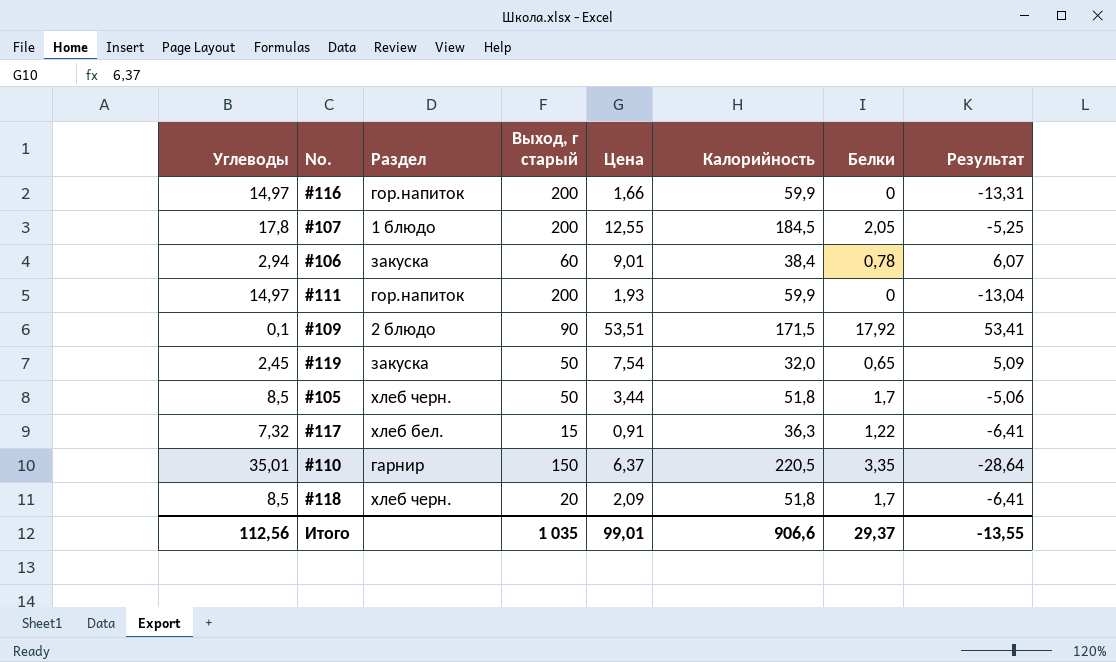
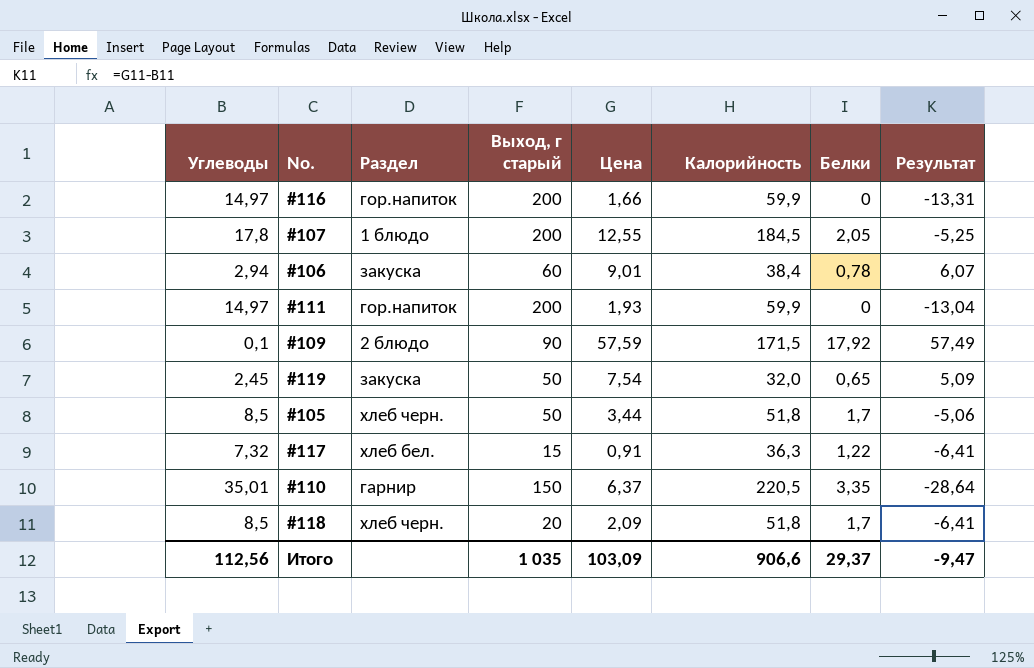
#109 | Цена: 53,51 -> 57,59
#109 | Результат: 53,41 -> 57,49
Итого | Цена: 99,01 -> 103,09
Итого | Результат: -13,55 -> -9,47

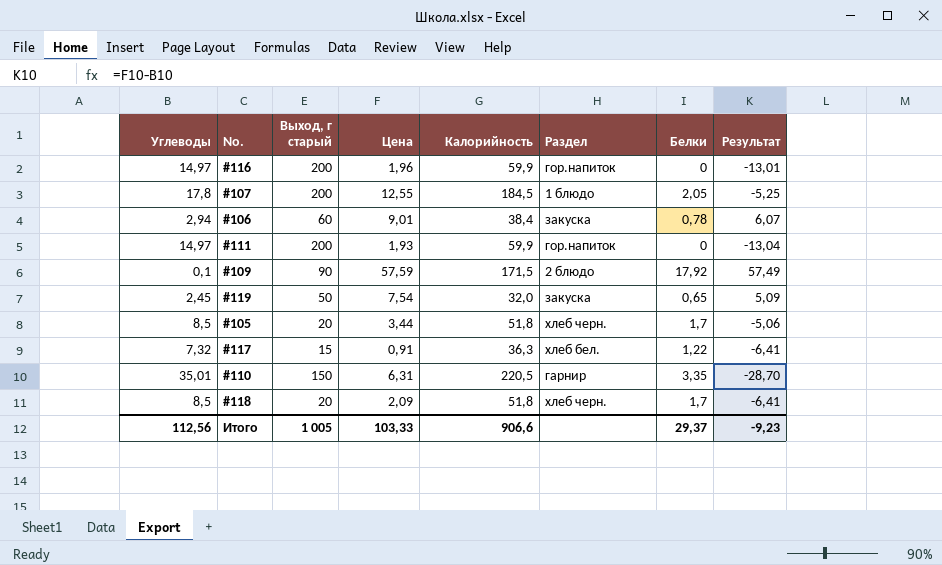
column Раздел | position: 3 -> 6
#116 | Цена: 1,66 -> 1,96
#116 | Результат: -13,31 -> -13,01
#105 | Выход, г старый: 50 -> 20
#110 | Цена: 6,37 -> 6,31
#110 | Результат: -28,64 -> -28,70
Итого | Выход, г старый: 1 035 -> 1 005
Итого | Цена: 103,09 -> 103,33
Итого | Результат: -9,47 -> -9,23

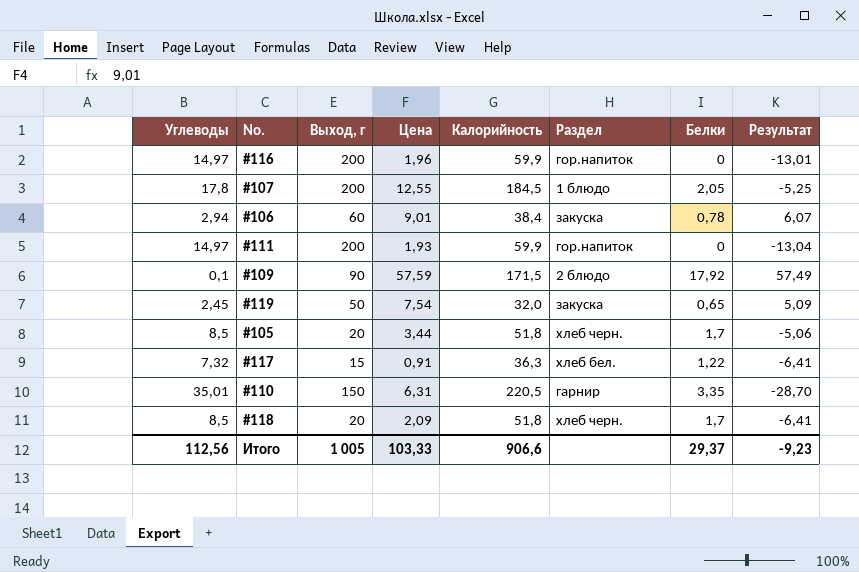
column name: Выход, г старый -> Выход, г

